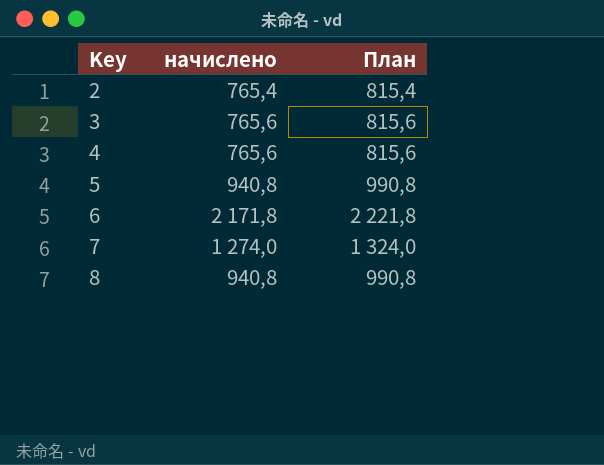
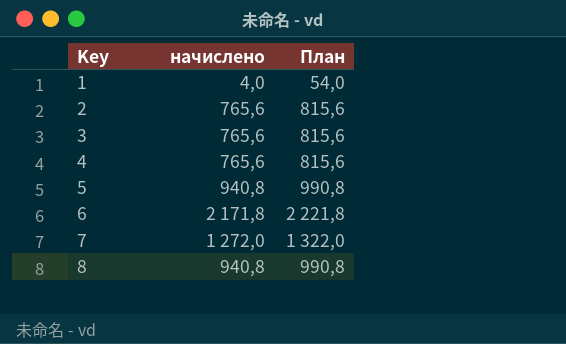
row 1: none -> 4,0 | 54,0
2 | начислено: 765,4 -> 765,6
2 | План: 815,4 -> 815,6
7 | начислено: 1 274,0 -> 1 272,0
7 | План: 1 324,0 -> 1 322,0

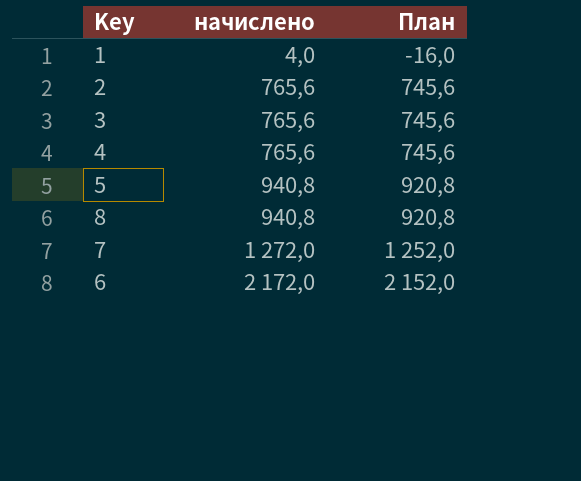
row order: Key ascending -> начислено ascending
column План | formula: [начислено] + 50 -> [начислено] - 20
6 | начислено: 2 171,8 -> 2 172,0

